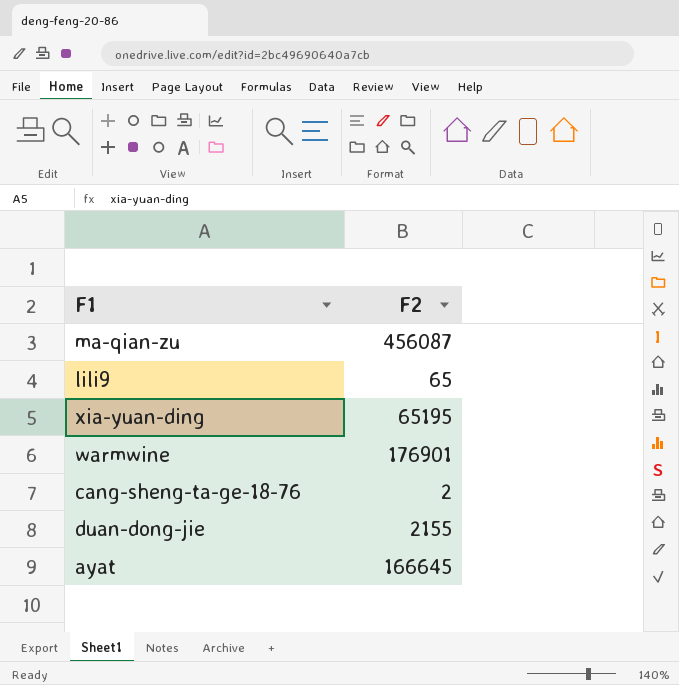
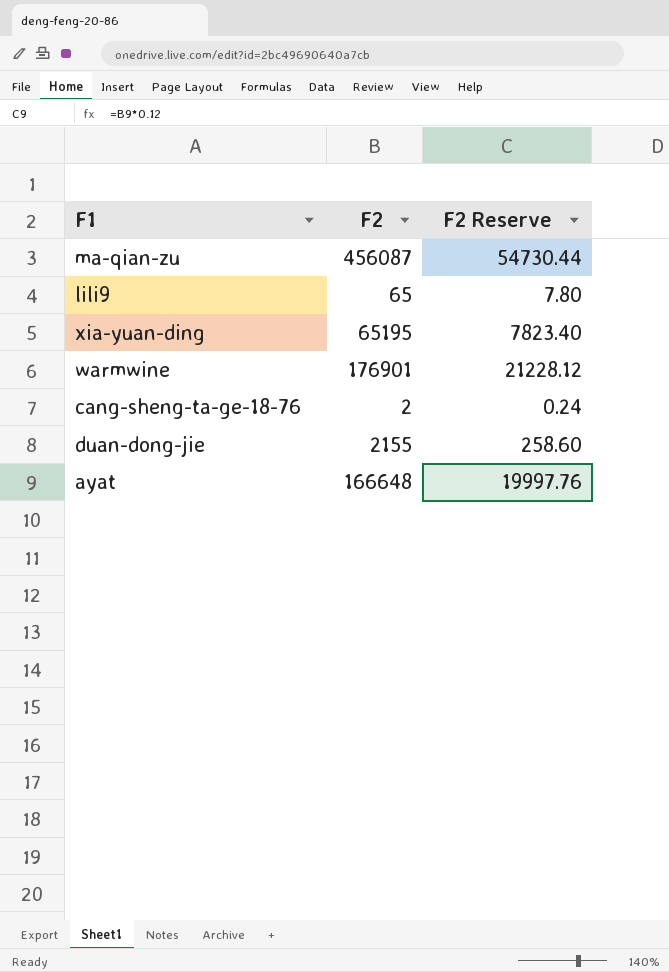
column F2 Reserve | formula: none -> [F2] * 0.12
ayat | F2: 166645 -> 166648

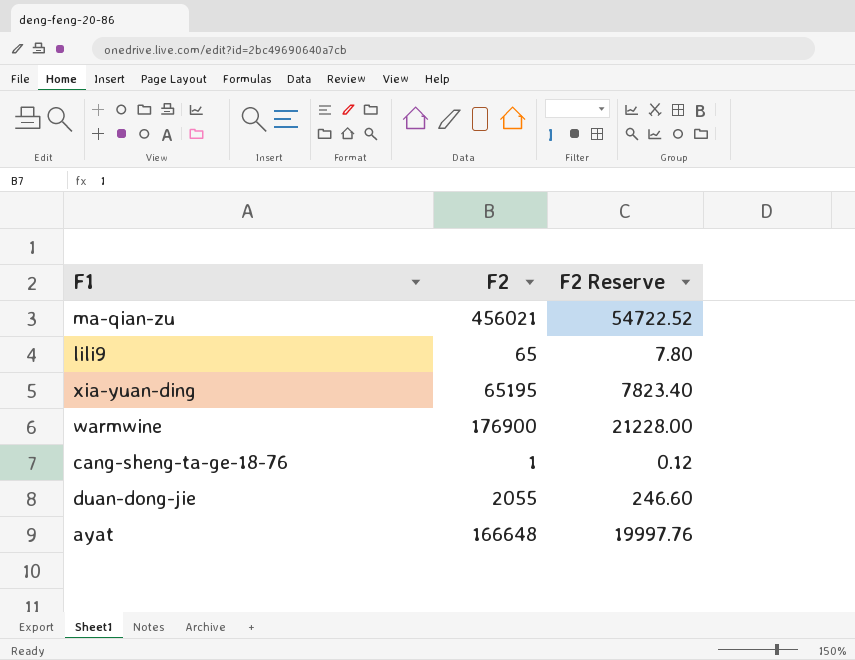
ma-qian-zu | F2: 456087 -> 456021
ma-qian-zu | F2 Reserve: 54730.44 -> 54722.52
warmwine | F2: 176901 -> 176900
warmwine | F2 Reserve: 21228.12 -> 21228.00
cang-sheng-ta-ge-18-76 | F2: 2 -> 1
cang-sheng-ta-ge-18-76 | F2 Reserve: 0.24 -> 0.12
duan-dong-jie | F2: 2155 -> 2055
duan-dong-jie | F2 Reserve: 258.60 -> 246.60

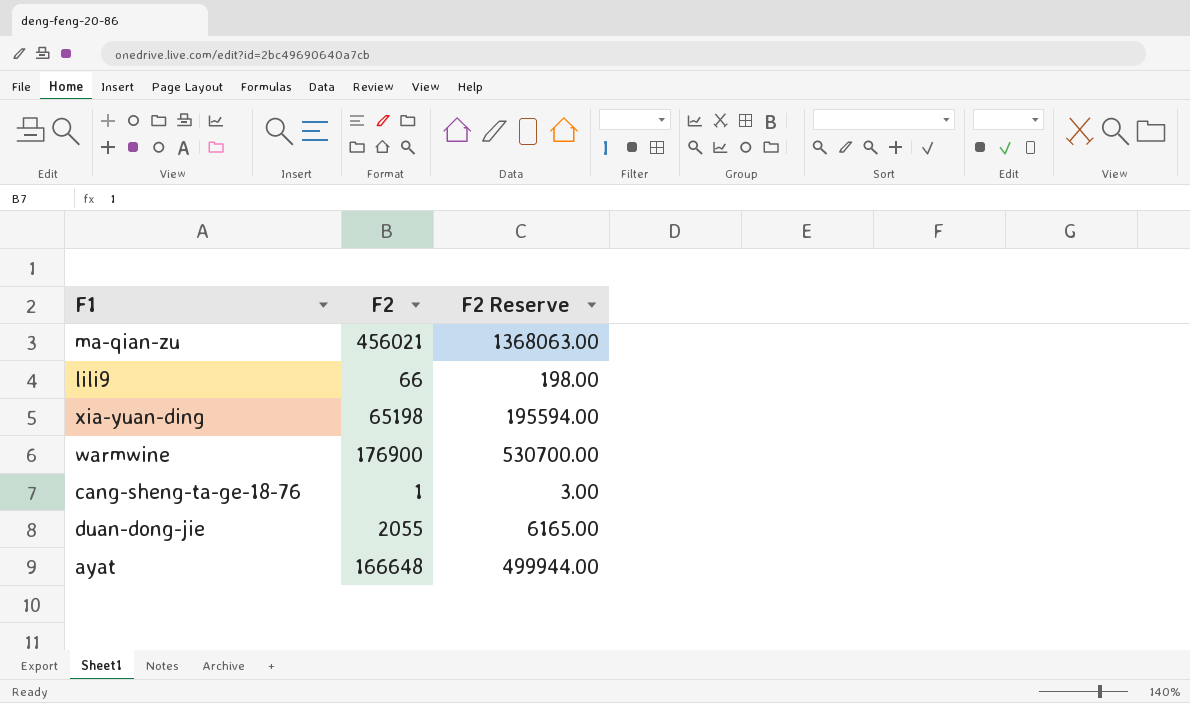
column F2 Reserve | formula: [F2] * 0.12 -> [F2] * 3
lili9 | F2: 65 -> 66
xia-yuan-ding | F2: 65195 -> 65198

